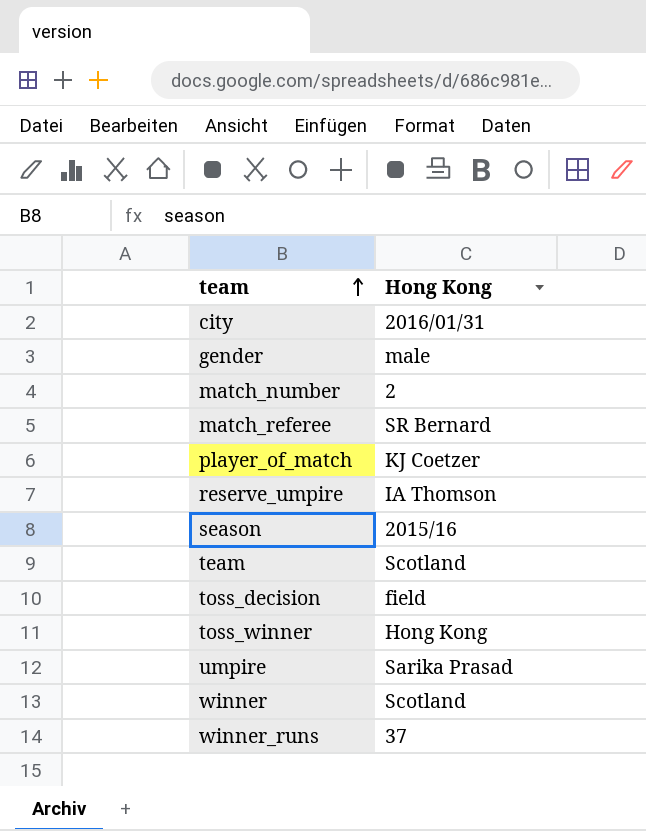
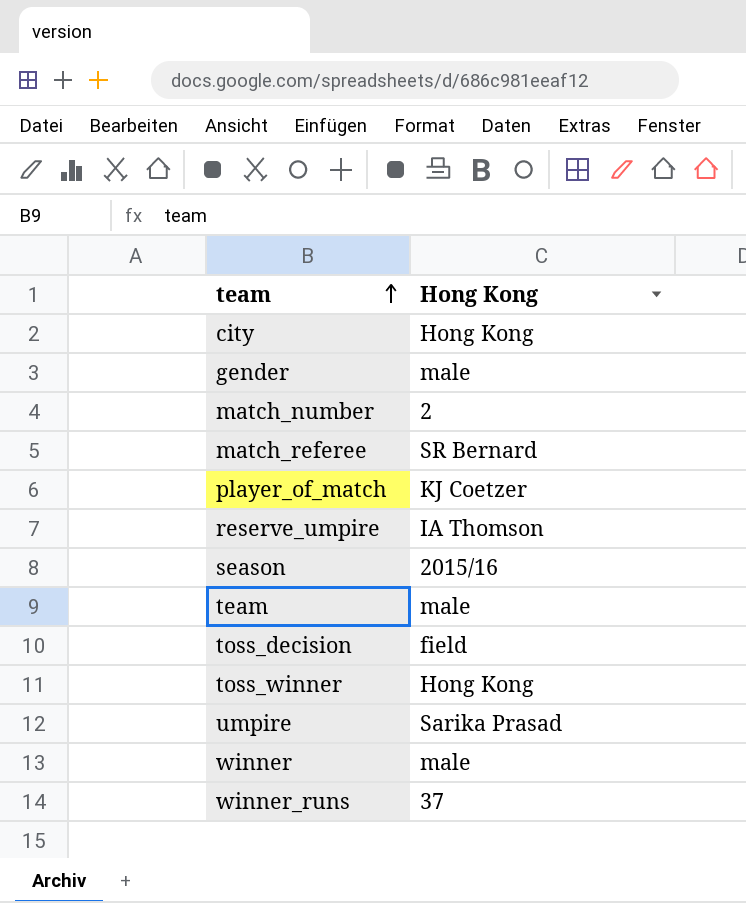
city | Hong Kong: 2016/01/31 -> Hong Kong
team | Hong Kong: Scotland -> male
winner | Hong Kong: Scotland -> male

